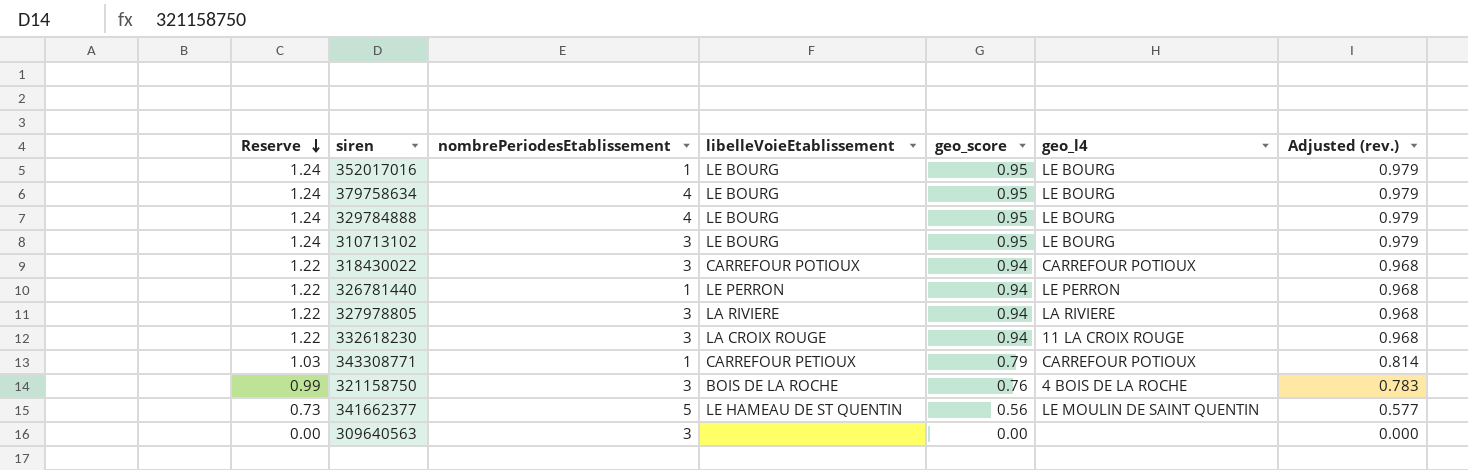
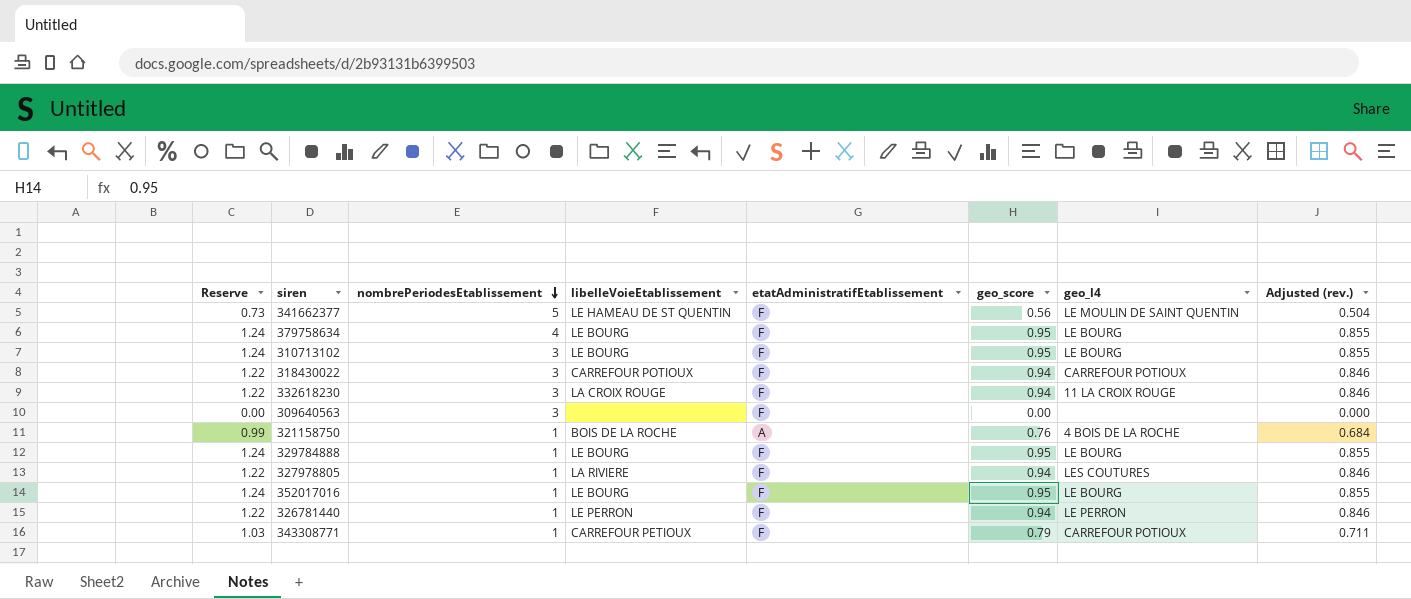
row order: Reserve descending -> nombrePeriodesEtablissement descending
column etatAdministratifEtablissement | position: none -> 5
column Adjusted (rev.) | formula: [geo_score] * 1.03 -> [geo_score] * 0.9
321158750 | nombrePeriodesEtablissement: 3 -> 1
329784888 | nombrePeriodesEtablissement: 4 -> 1
327978805 | nombrePeriodesEtablissement: 3 -> 1
327978805 | geo_l4: LA RIVIERE -> LES COUTURES

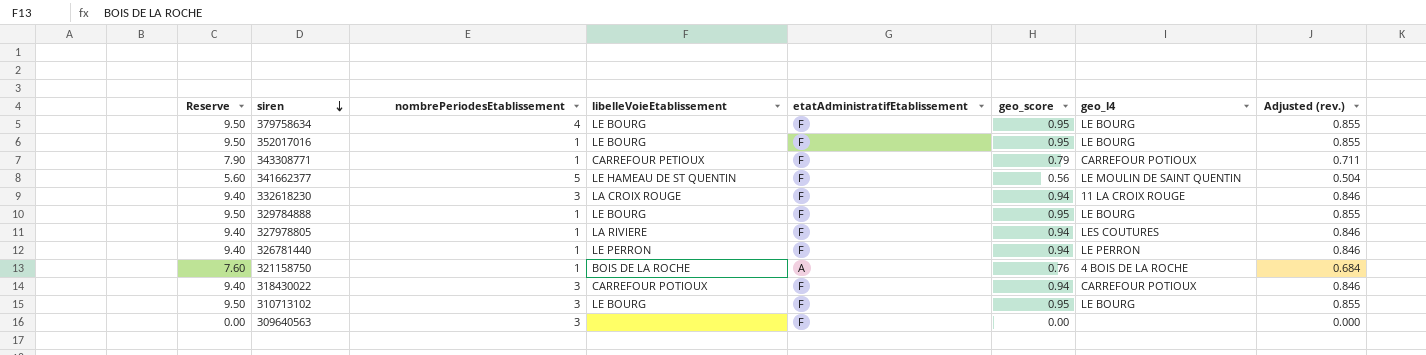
row order: nombrePeriodesEtablissement descending -> siren descending
column Reserve | formula: [geo_score] * 1.3 -> [geo_score] * 10

